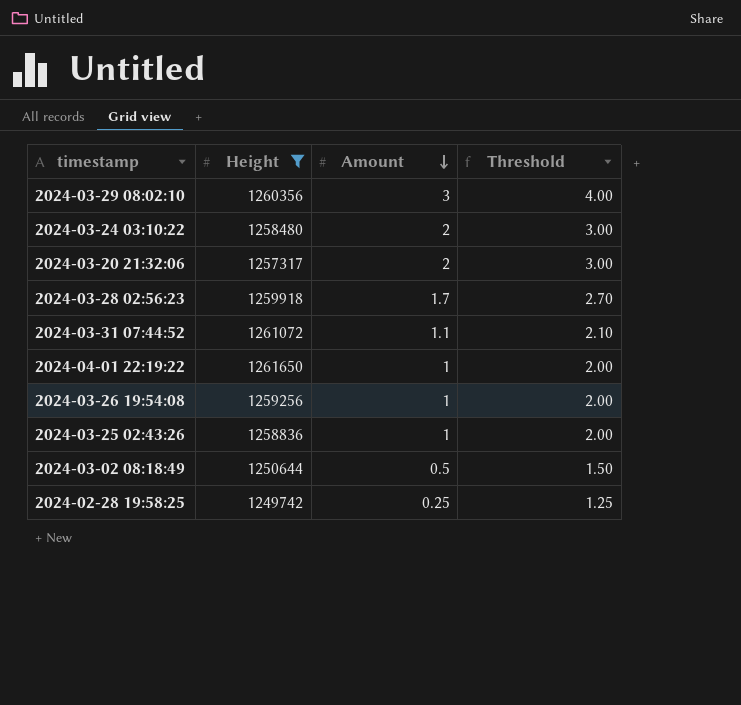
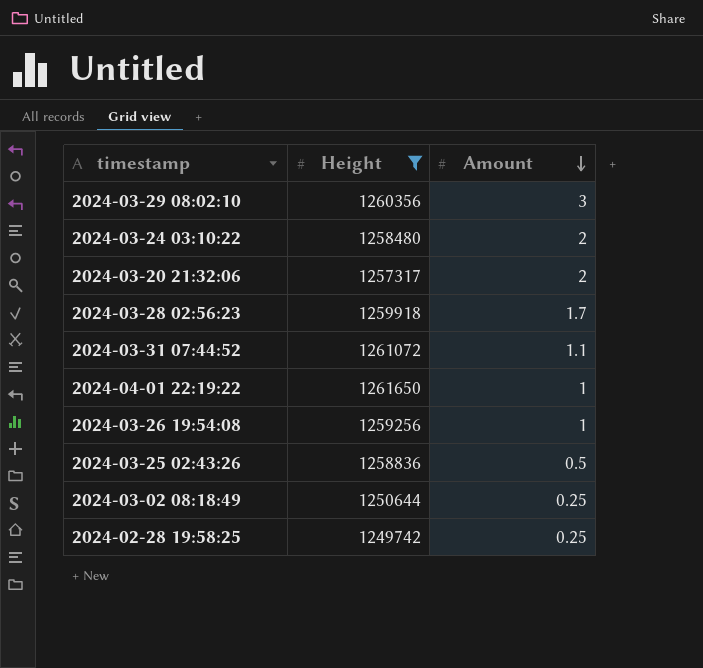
column Threshold | formula: [Amount] + 1 -> none
2024-03-25 02:43:26 | Amount: 1 -> 0.5
2024-03-02 08:18:49 | Amount: 0.5 -> 0.25

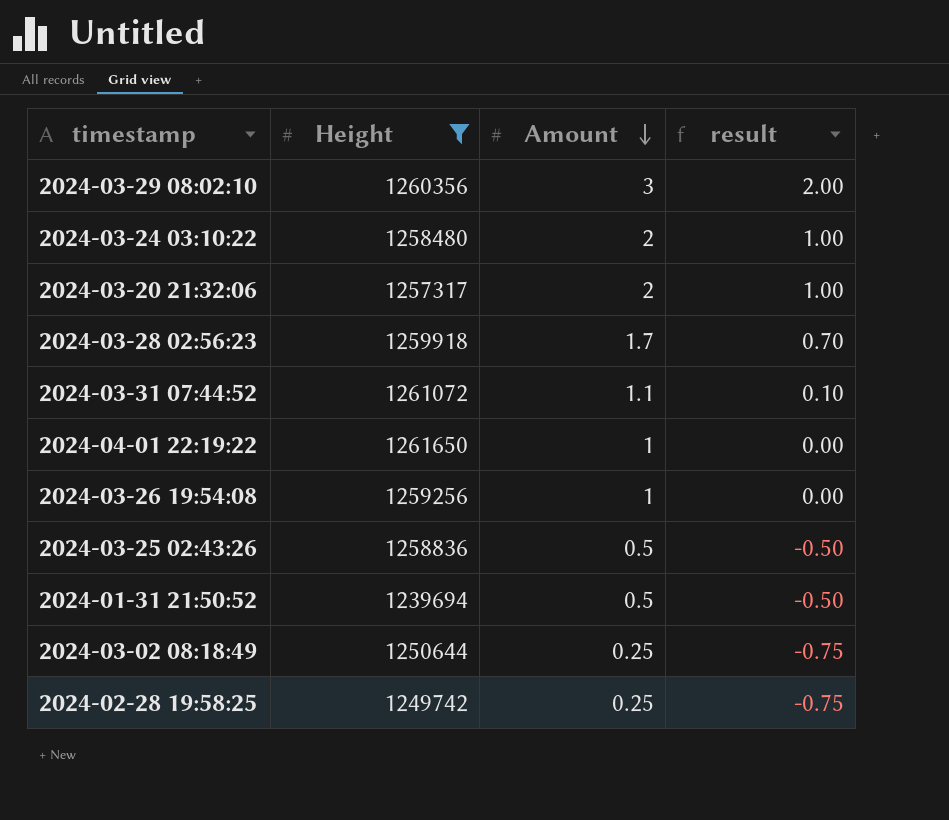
column result | formula: none -> [Amount] - 1
row 2024-01-31 21:50:52: none -> 1239694 | 0.5 | -0.50

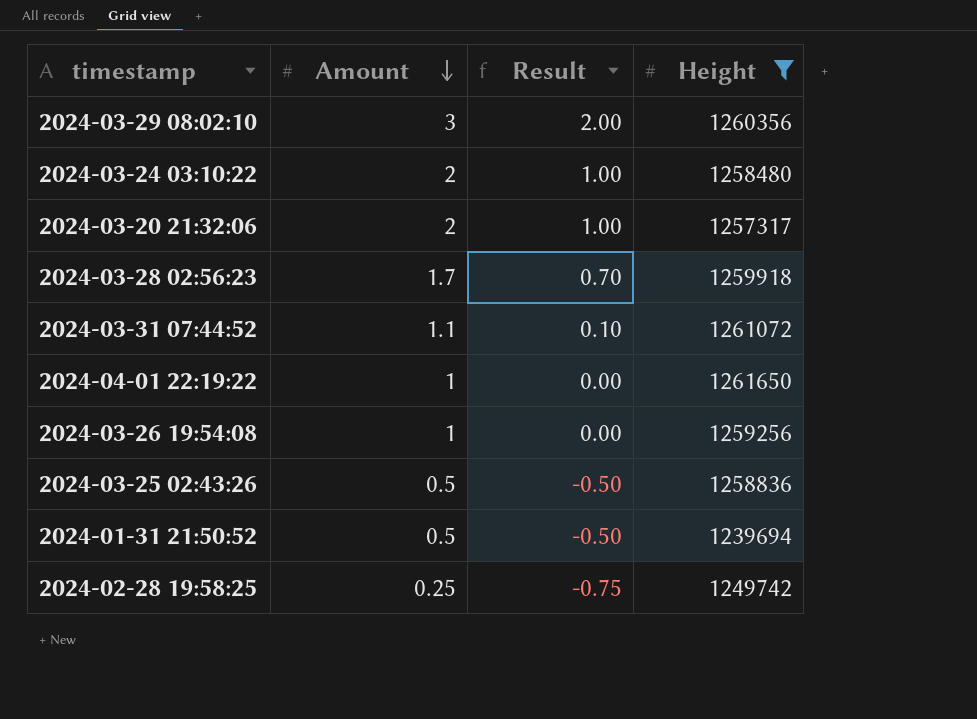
column name: result -> Result
column Height | position: 2 -> 4
row 2024-03-02 08:18:49: 1250644 | 0.25 | -0.75 -> none

